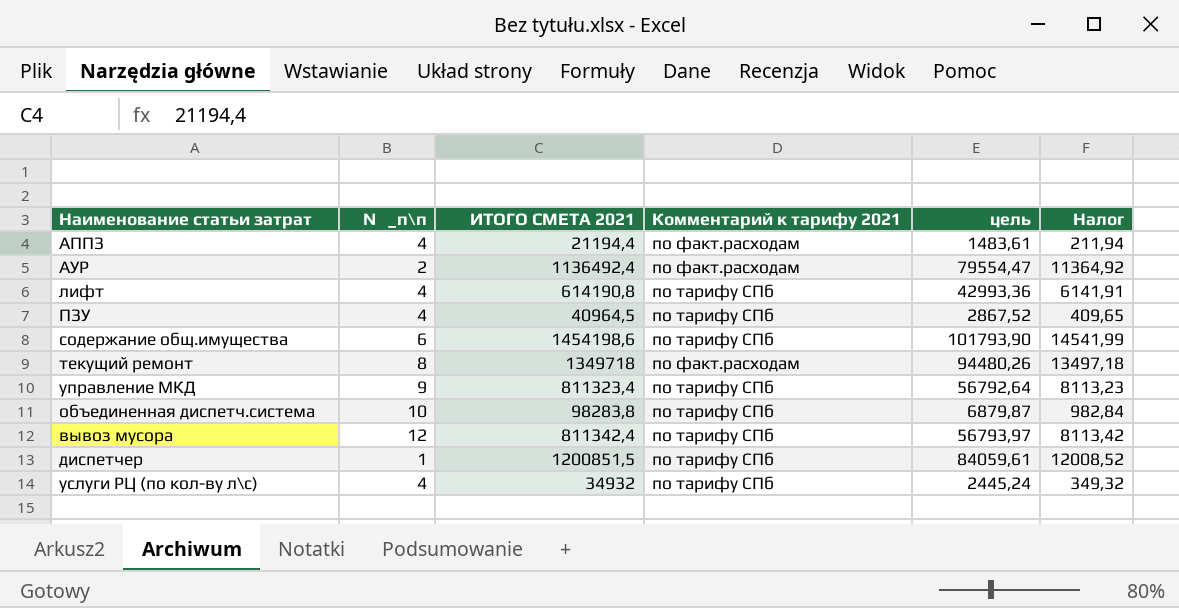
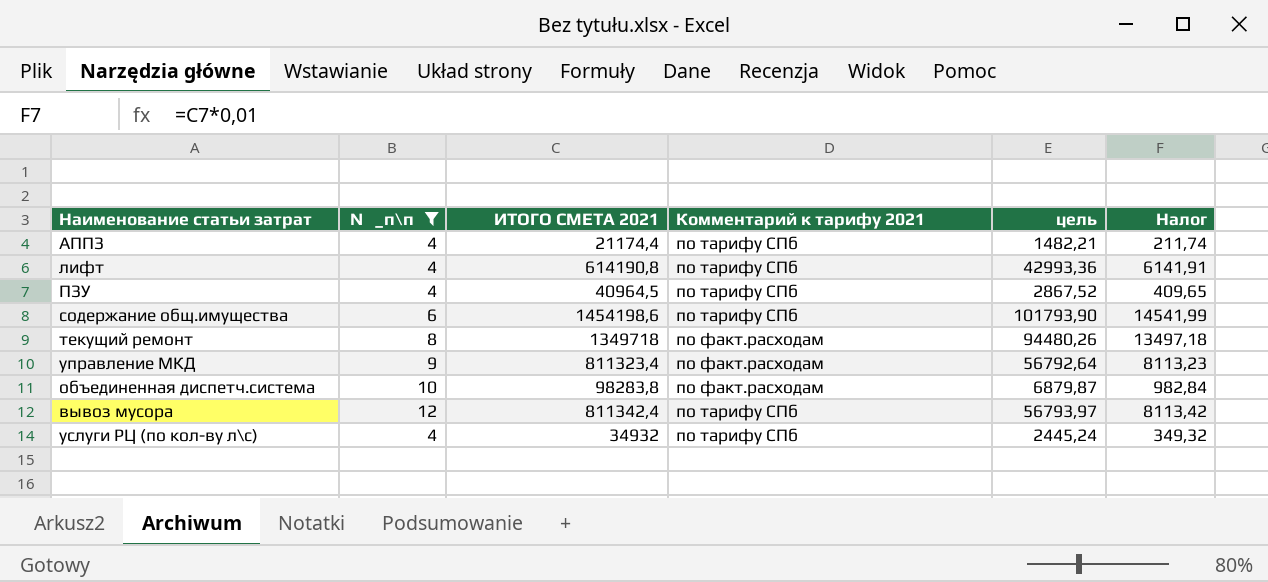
filter: none -> №_п\п >= 4
АППЗ | ИТОГО СМЕТА 2021: 21194,4 -> 21174,4
АППЗ | Комментарий к тарифу 2021: по факт.расходам -> по тарифу СПб
АППЗ | цель: 1483,61 -> 1482,21
АППЗ | Налог: 211,94 -> 211,74
управление МКД | Комментарий к тарифу 2021: по тарифу СПб -> по факт.расходам
объединенная диспетч.система | Комментарий к тарифу 2021: по тарифу СПб -> по факт.расходам

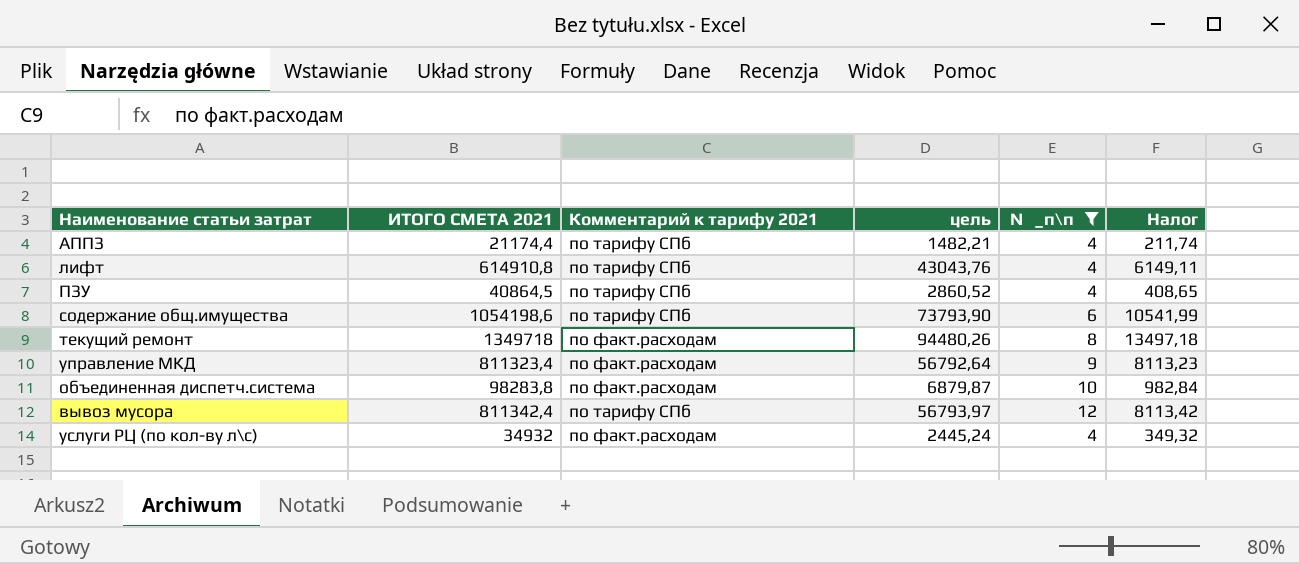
column №_п\п | position: 2 -> 5
лифт | ИТОГО СМЕТА 2021: 614190,8 -> 614910,8
лифт | цель: 42993,36 -> 43043,76
лифт | Налог: 6141,91 -> 6149,11
ПЗУ | ИТОГО СМЕТА 2021: 40964,5 -> 40864,5
ПЗУ | цель: 2867,52 -> 2860,52
ПЗУ | Налог: 409,65 -> 408,65
содержание общ.имущества | ИТОГО СМЕТА 2021: 1454198,6 -> 1054198,6
содержание общ.имущества | цель: 101793,90 -> 73793,90
содержание общ.имущества | Налог: 14541,99 -> 10541,99
услуги РЦ (по кол-ву л\с) | Комментарий к тарифу 2021: по тарифу СПб -> по факт.расходам

